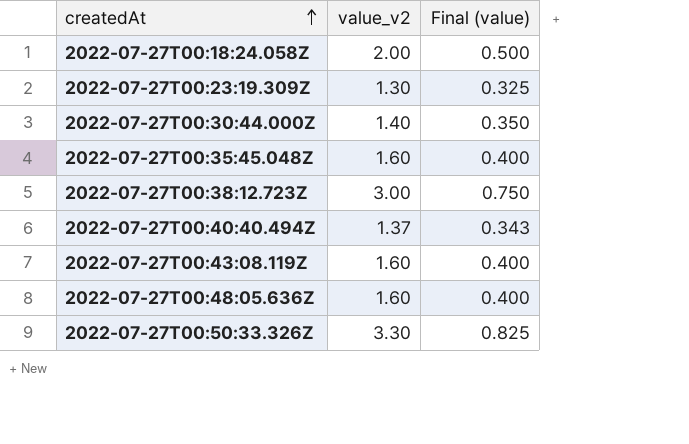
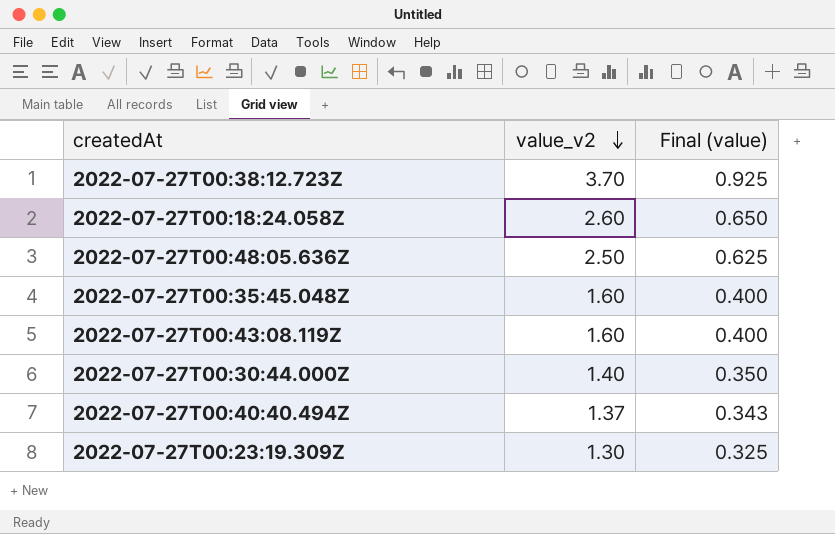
row order: createdAt ascending -> value_v2 descending
row 2022-07-27T00:50:33.326Z: 3.30 | 0.825 -> none
2022-07-27T00:38:12.723Z | value_v2: 3.00 -> 3.70
2022-07-27T00:38:12.723Z | Final (value): 0.750 -> 0.925
2022-07-27T00:18:24.058Z | value_v2: 2.00 -> 2.60
2022-07-27T00:18:24.058Z | Final (value): 0.500 -> 0.650
2022-07-27T00:48:05.636Z | value_v2: 1.60 -> 2.50
2022-07-27T00:48:05.636Z | Final (value): 0.400 -> 0.625

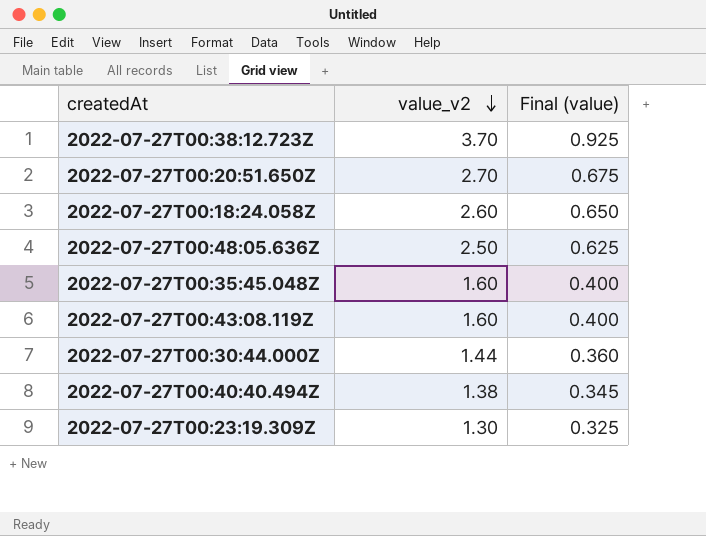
row 2022-07-27T00:20:51.650Z: none -> 2.70 | 0.675
2022-07-27T00:30:44.000Z | value_v2: 1.40 -> 1.44
2022-07-27T00:30:44.000Z | Final (value): 0.350 -> 0.360
2022-07-27T00:40:40.494Z | value_v2: 1.37 -> 1.38
2022-07-27T00:40:40.494Z | Final (value): 0.343 -> 0.345

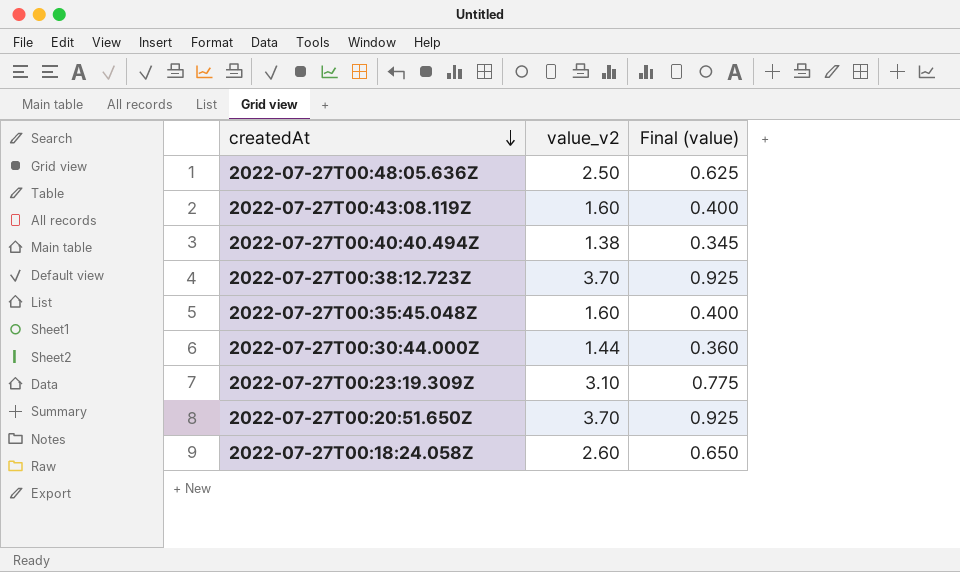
row order: value_v2 descending -> createdAt descending
2022-07-27T00:23:19.309Z | value_v2: 1.30 -> 3.10
2022-07-27T00:23:19.309Z | Final (value): 0.325 -> 0.775
2022-07-27T00:20:51.650Z | value_v2: 2.70 -> 3.70
2022-07-27T00:20:51.650Z | Final (value): 0.675 -> 0.925

